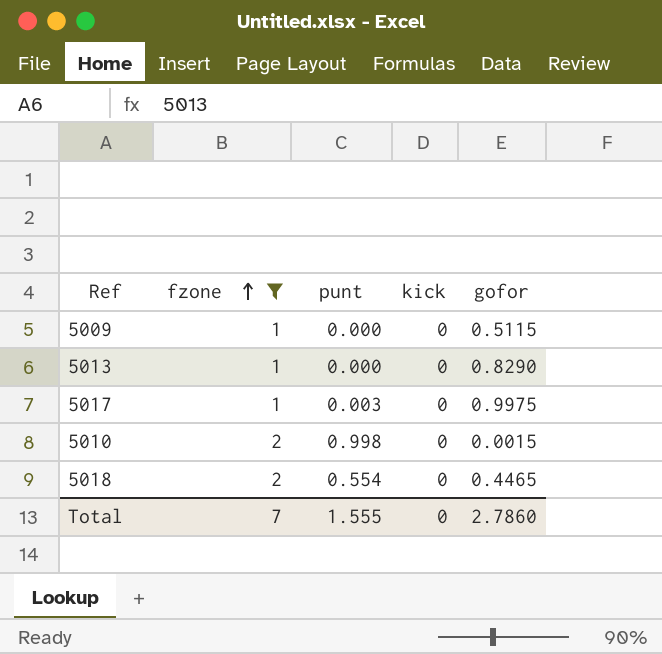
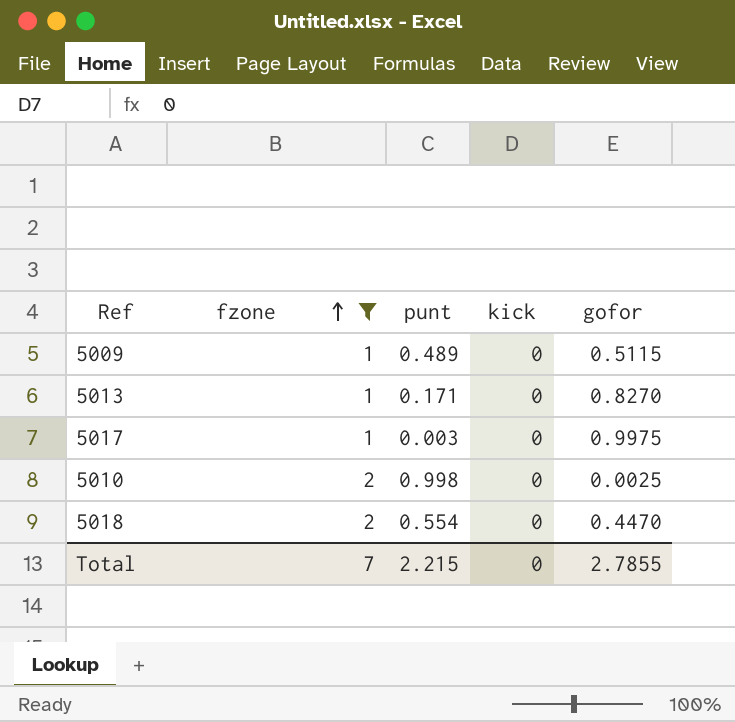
5009 | punt: 0.000 -> 0.489
5013 | punt: 0.000 -> 0.171
5013 | gofor: 0.8290 -> 0.8270
5010 | gofor: 0.0015 -> 0.0025
5018 | gofor: 0.4465 -> 0.4470
Total | punt: 1.555 -> 2.215
Total | gofor: 2.7860 -> 2.7855

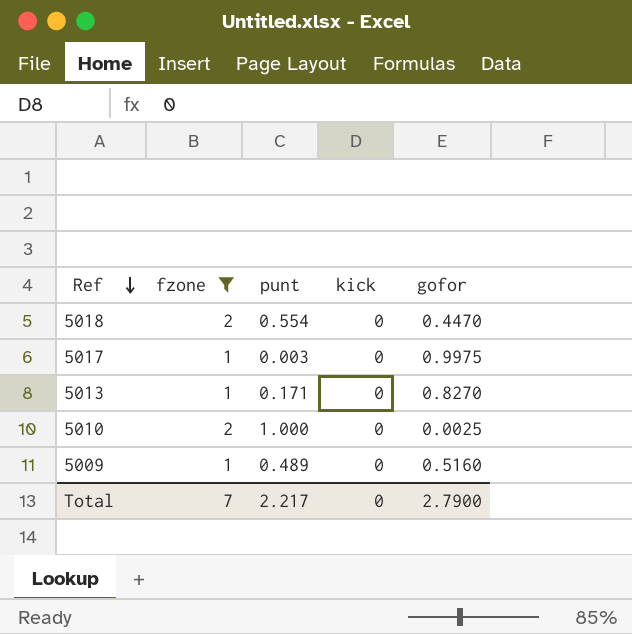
row order: fzone ascending -> Ref descending
5010 | punt: 0.998 -> 1.000
5009 | gofor: 0.5115 -> 0.5160
Total | punt: 2.215 -> 2.217
Total | gofor: 2.7855 -> 2.7900

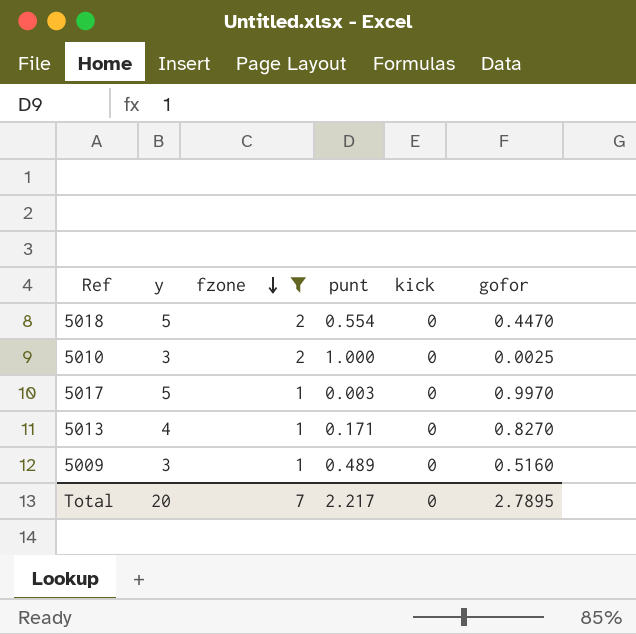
row order: Ref descending -> fzone descending
column y | position: none -> 2
5017 | gofor: 0.9975 -> 0.9970
Total | gofor: 2.7900 -> 2.7895

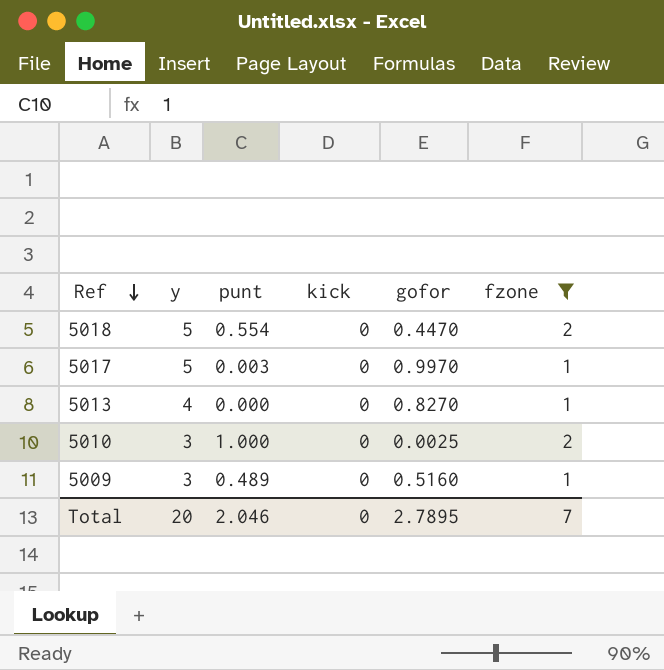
row order: fzone descending -> Ref descending
column fzone | position: 3 -> 6
5013 | punt: 0.171 -> 0.000
Total | punt: 2.217 -> 2.046

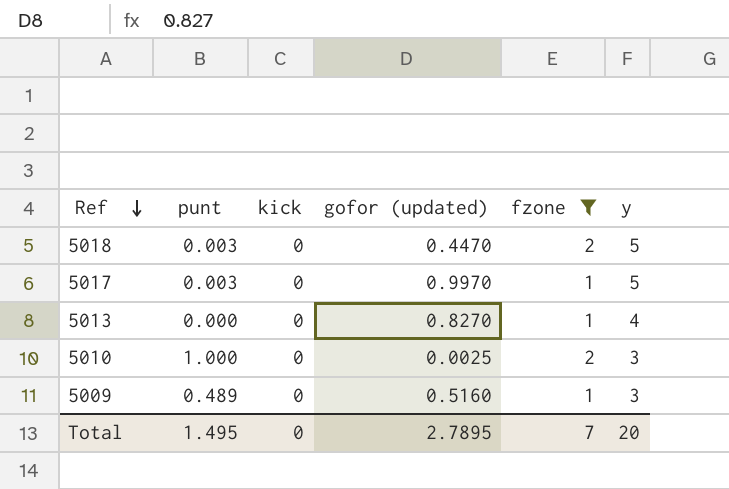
column name: gofor -> gofor (updated)
column y | position: 2 -> 6
5018 | punt: 0.554 -> 0.003
Total | punt: 2.046 -> 1.495

